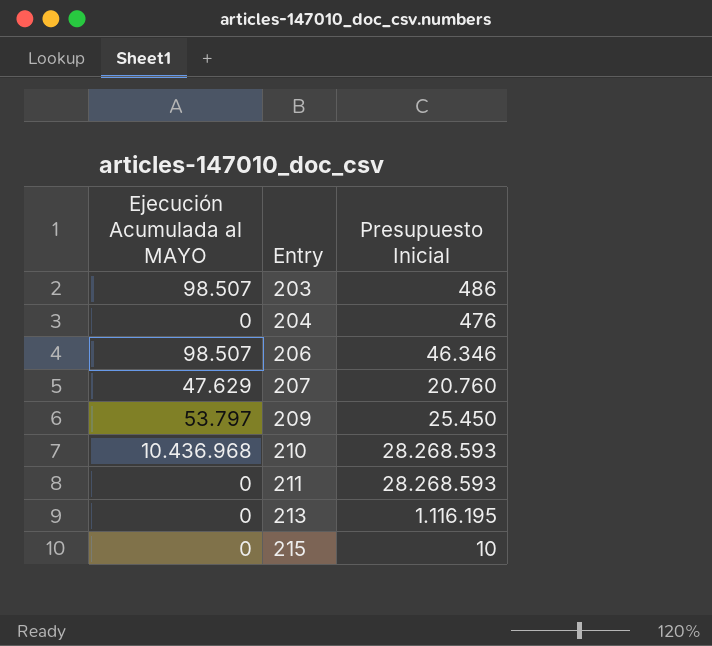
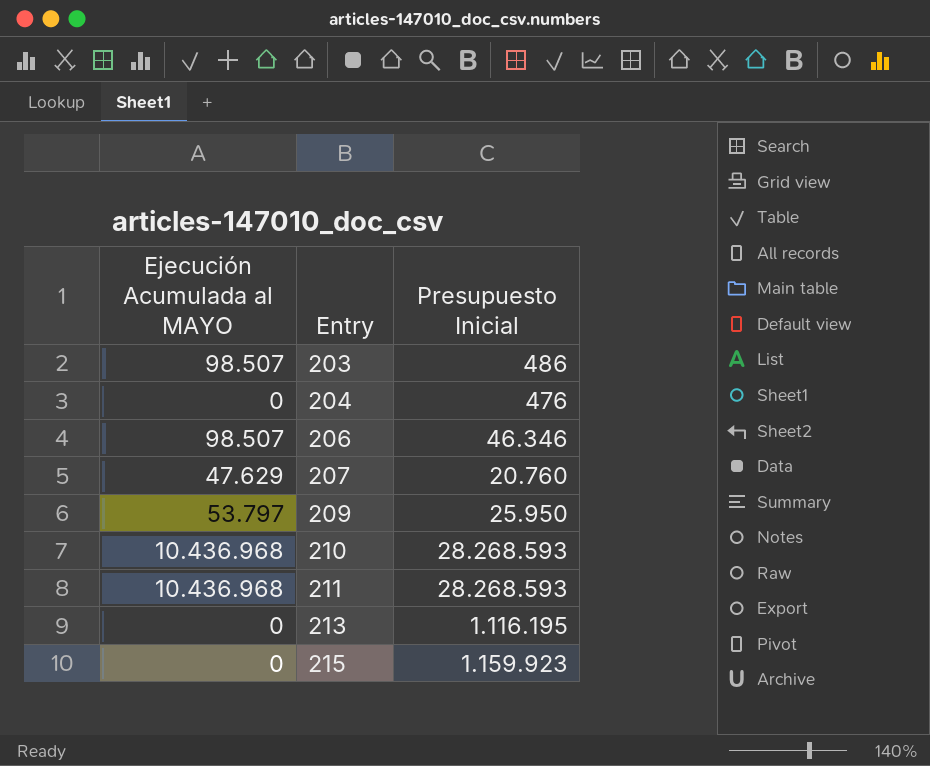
209 | Presupuesto Inicial: 25.450 -> 25.950
211 | Ejecución Acumulada al MAYO: 0 -> 10.436.968
215 | Presupuesto Inicial: 10 -> 1.159.923

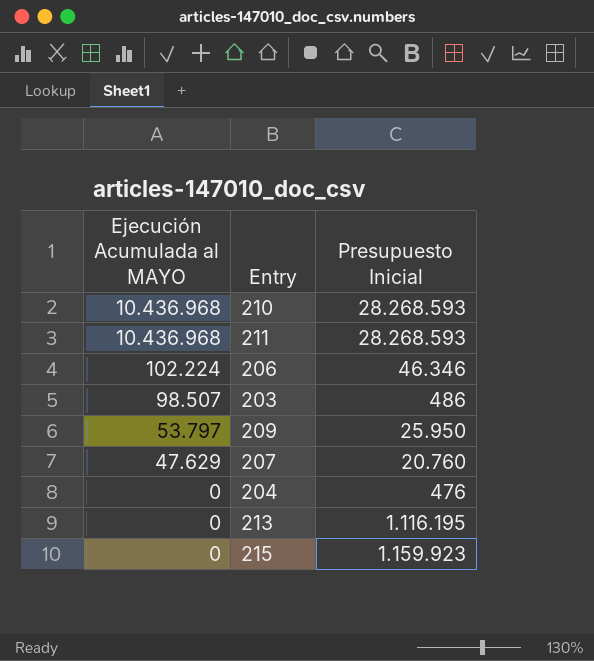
row order: Entry ascending -> Ejecución Acumulada al MAYO descending
206 | Ejecución Acumulada al MAYO: 98.507 -> 102.224

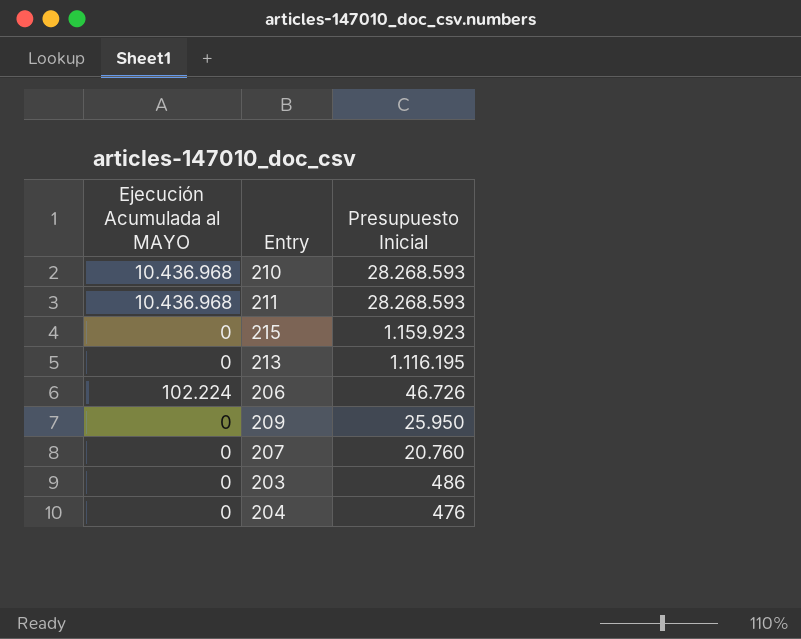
row order: Ejecución Acumulada al MAYO descending -> Presupuesto Inicial descending
206 | Presupuesto Inicial: 46.346 -> 46.726
209 | Ejecución Acumulada al MAYO: 53.797 -> 0
207 | Ejecución Acumulada al MAYO: 47.629 -> 0
203 | Ejecución Acumulada al MAYO: 98.507 -> 0

